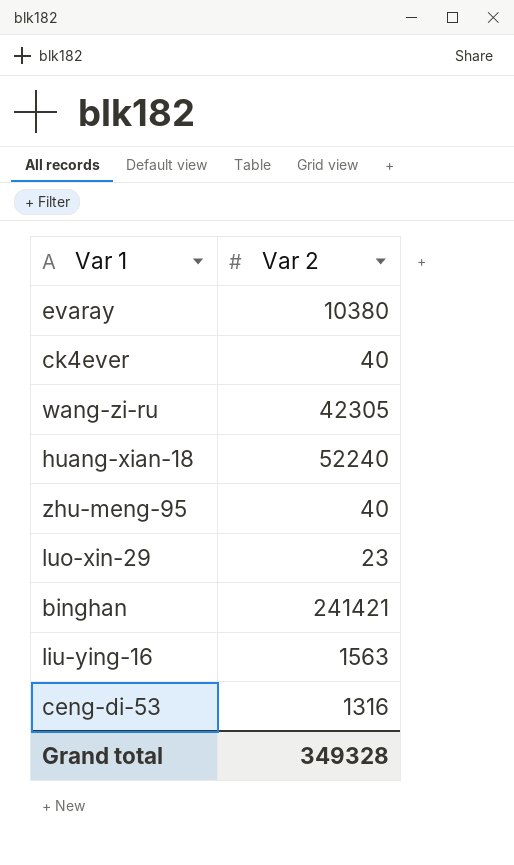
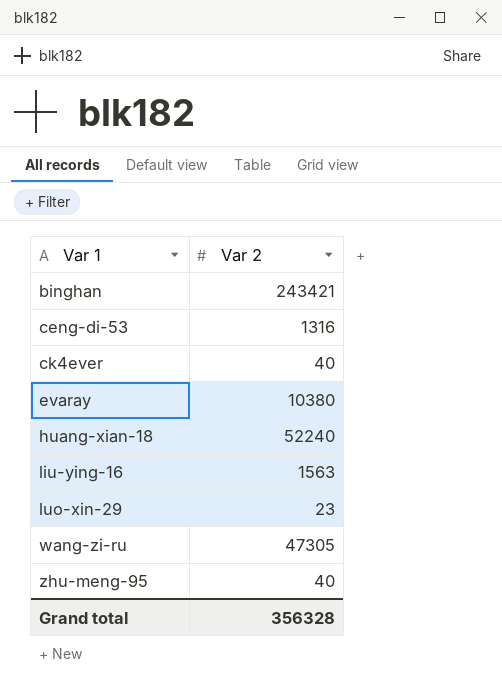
row order: none -> Var 1 ascending
binghan | Var 2: 241421 -> 243421
wang-zi-ru | Var 2: 42305 -> 47305
Grand total | Var 2: 349328 -> 356328

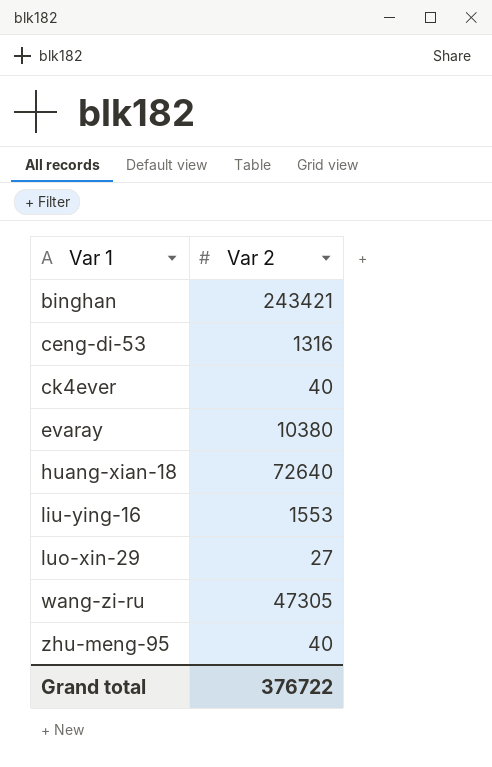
huang-xian-18 | Var 2: 52240 -> 72640
liu-ying-16 | Var 2: 1563 -> 1553
luo-xin-29 | Var 2: 23 -> 27
Grand total | Var 2: 356328 -> 376722

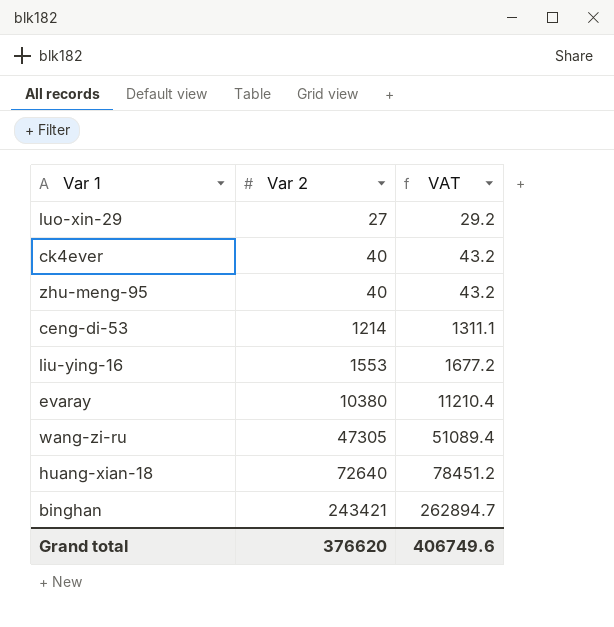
row order: Var 1 ascending -> Var 2 ascending
column VAT | formula: none -> [Var 2] * 1.08
ceng-di-53 | Var 2: 1316 -> 1214
Grand total | Var 2: 376722 -> 376620

